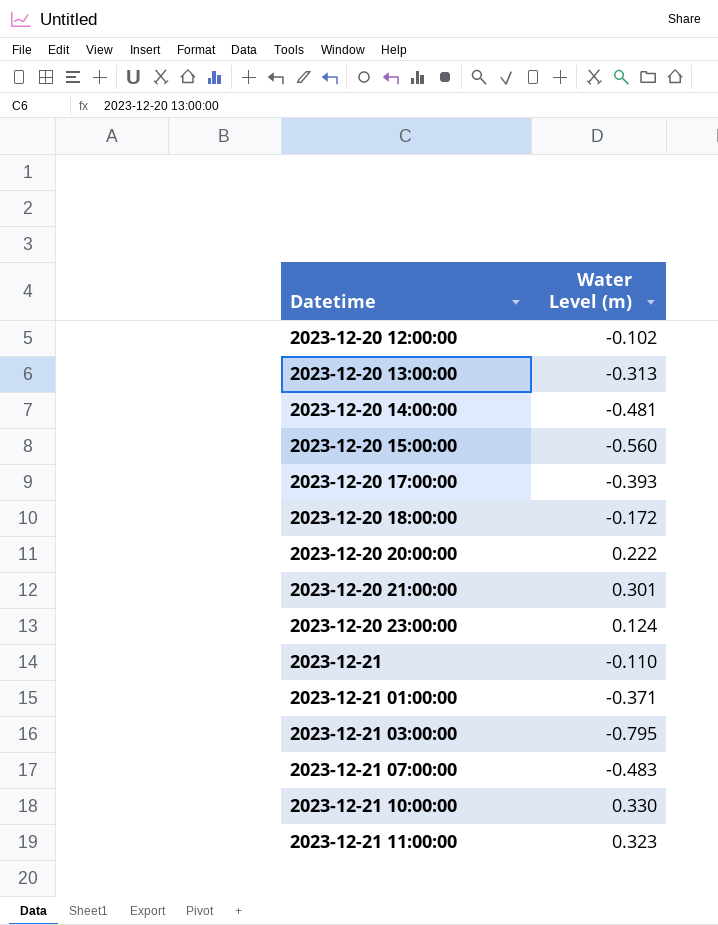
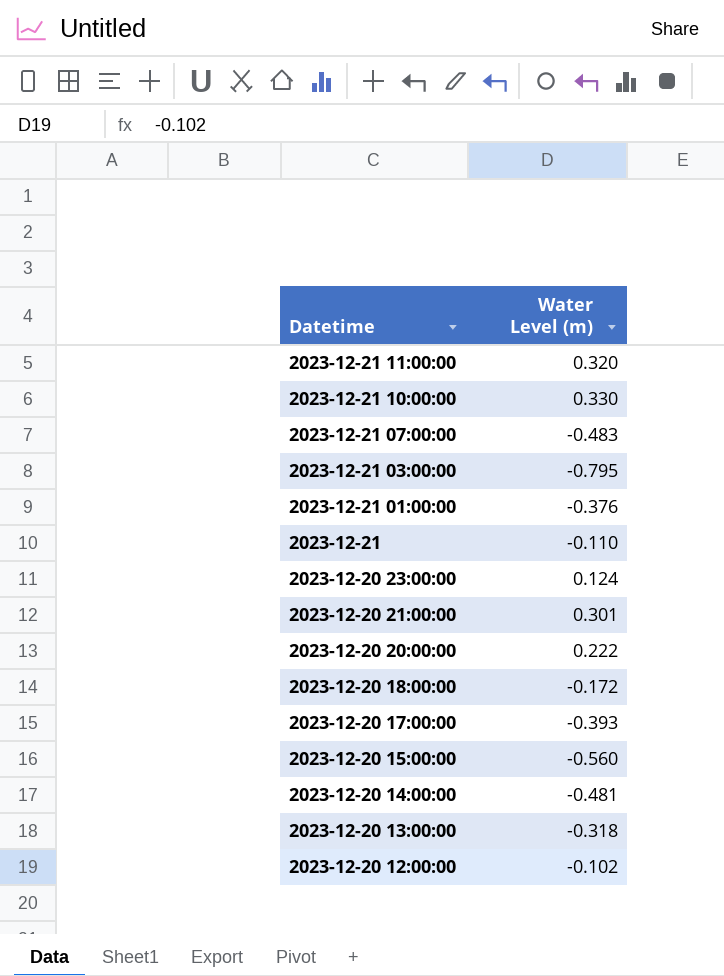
row order: Datetime ascending -> Datetime descending
2023-12-21 11:00:00 | Water Level (m): 0.323 -> 0.320
2023-12-21 01:00:00 | Water Level (m): -0.371 -> -0.376
2023-12-20 13:00:00 | Water Level (m): -0.313 -> -0.318

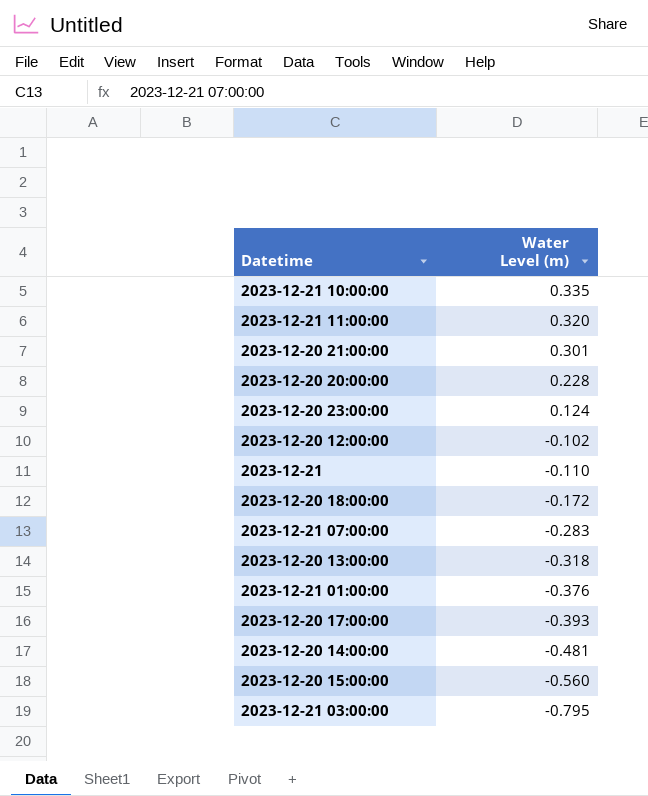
row order: Datetime descending -> Water Level (m) descending
2023-12-21 10:00:00 | Water Level (m): 0.330 -> 0.335
2023-12-20 20:00:00 | Water Level (m): 0.222 -> 0.228
2023-12-21 07:00:00 | Water Level (m): -0.483 -> -0.283

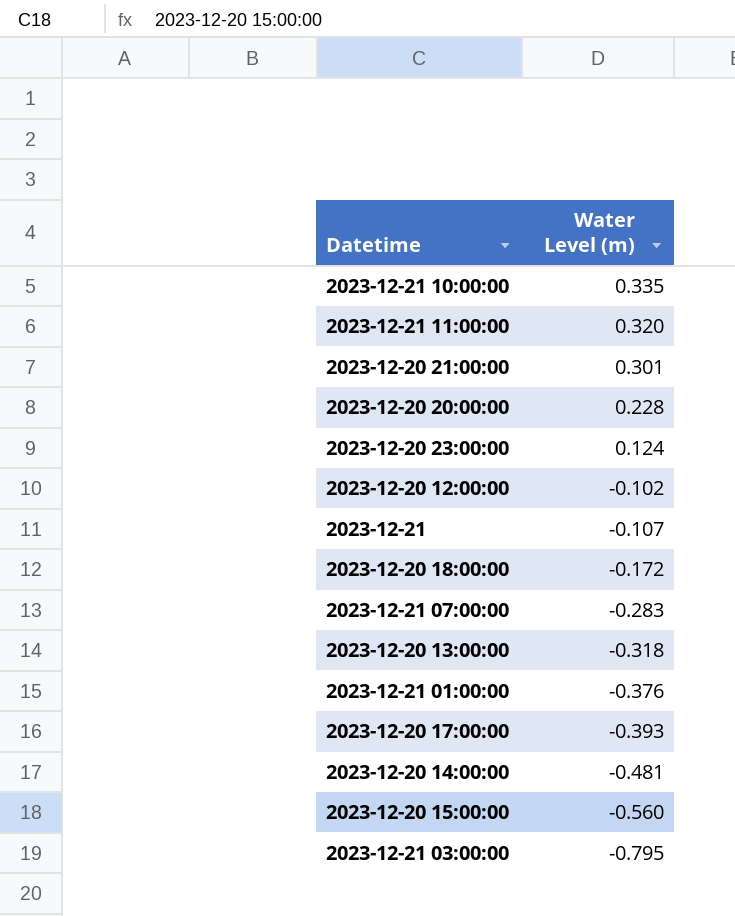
2023-12-21 | Water Level (m): -0.110 -> -0.107

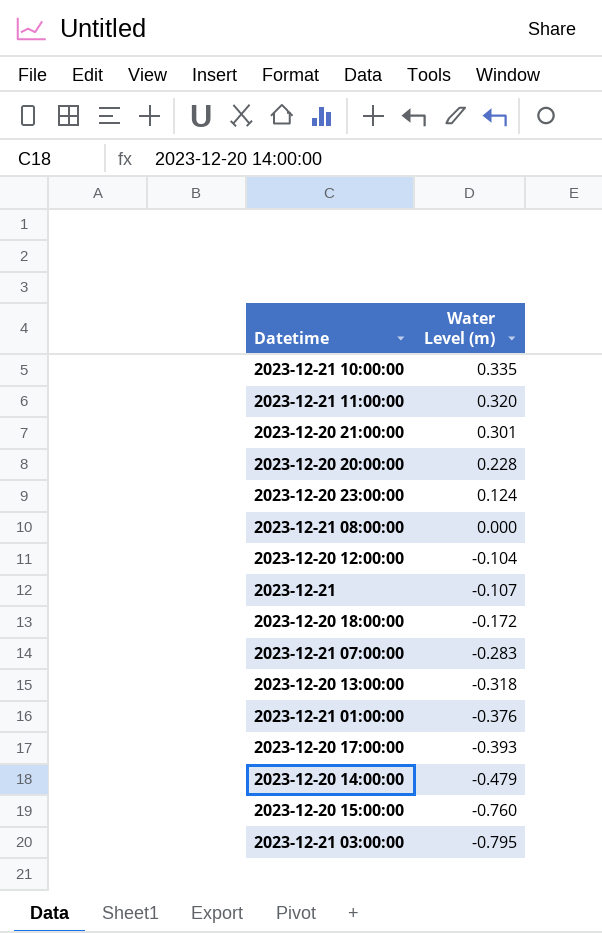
row 2023-12-21 08:00:00: none -> 0.000
2023-12-20 12:00:00 | Water Level (m): -0.102 -> -0.104
2023-12-20 14:00:00 | Water Level (m): -0.481 -> -0.479
2023-12-20 15:00:00 | Water Level (m): -0.560 -> -0.760

